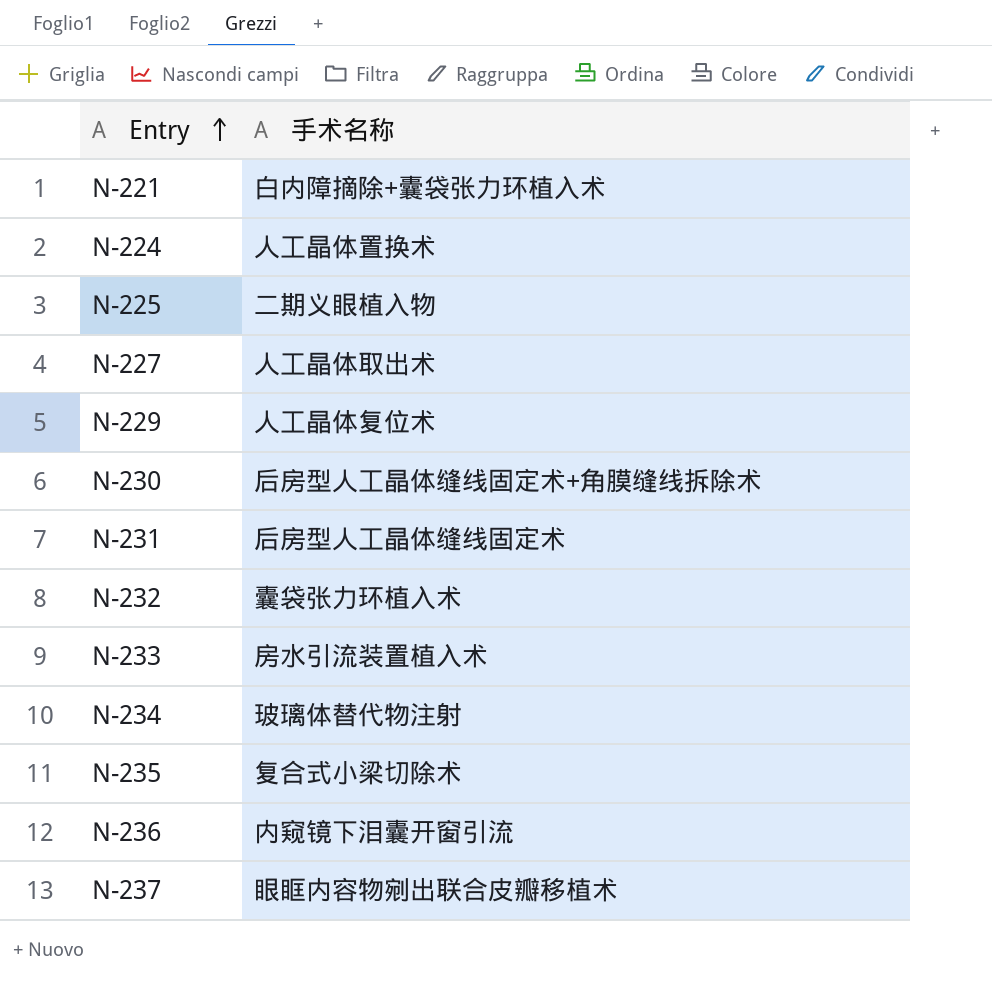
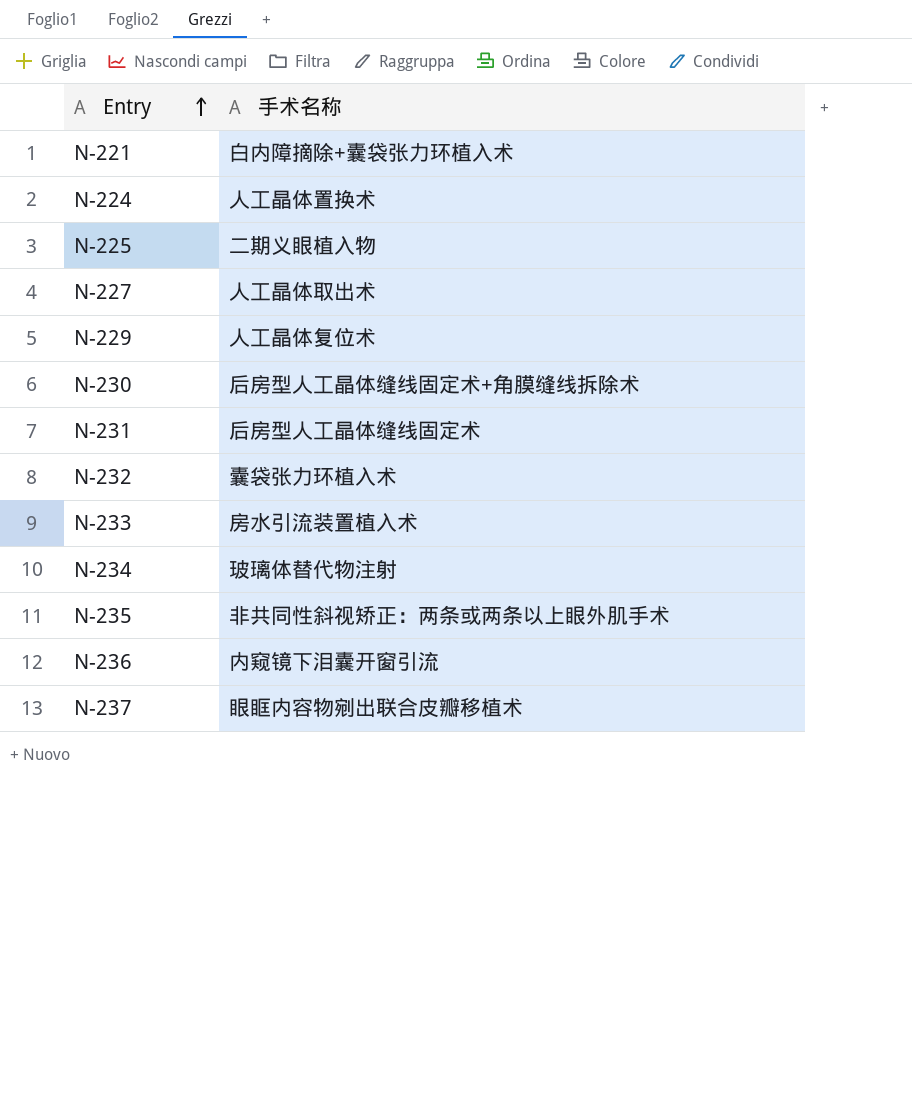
N-235 | 手术名称: 复合式小梁切除术 -> 非共同性斜视矫正：两条或两条以上眼外肌手术

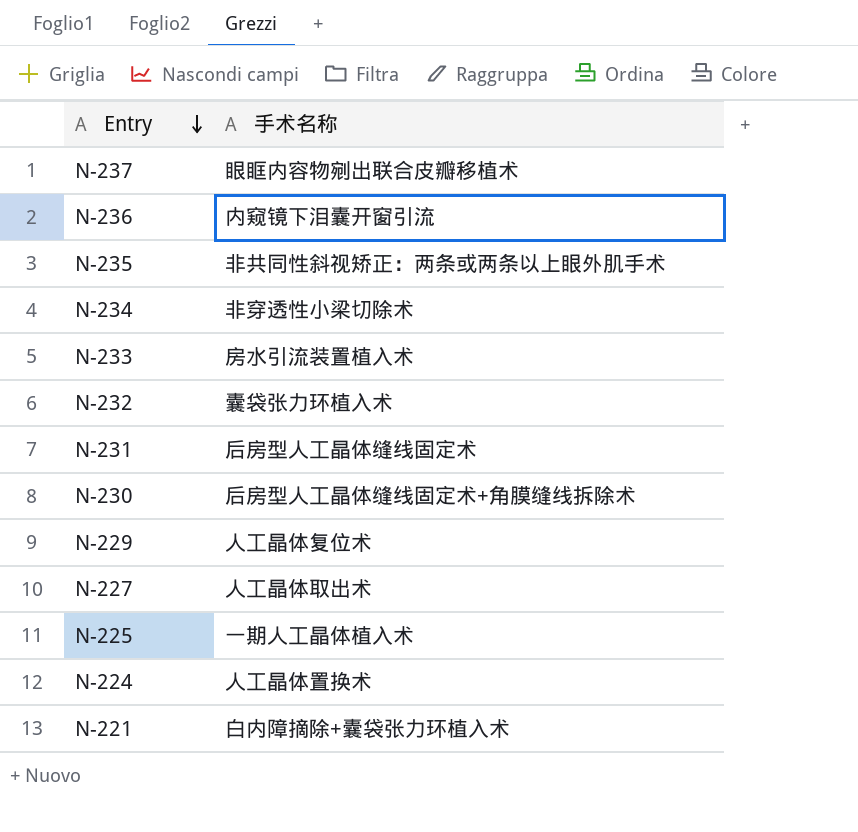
row order: Entry ascending -> Entry descending
N-234 | 手术名称: 玻璃体替代物注射 -> 非穿透性小梁切除术
N-225 | 手术名称: 二期义眼植入物 -> 一期人工晶体植入术

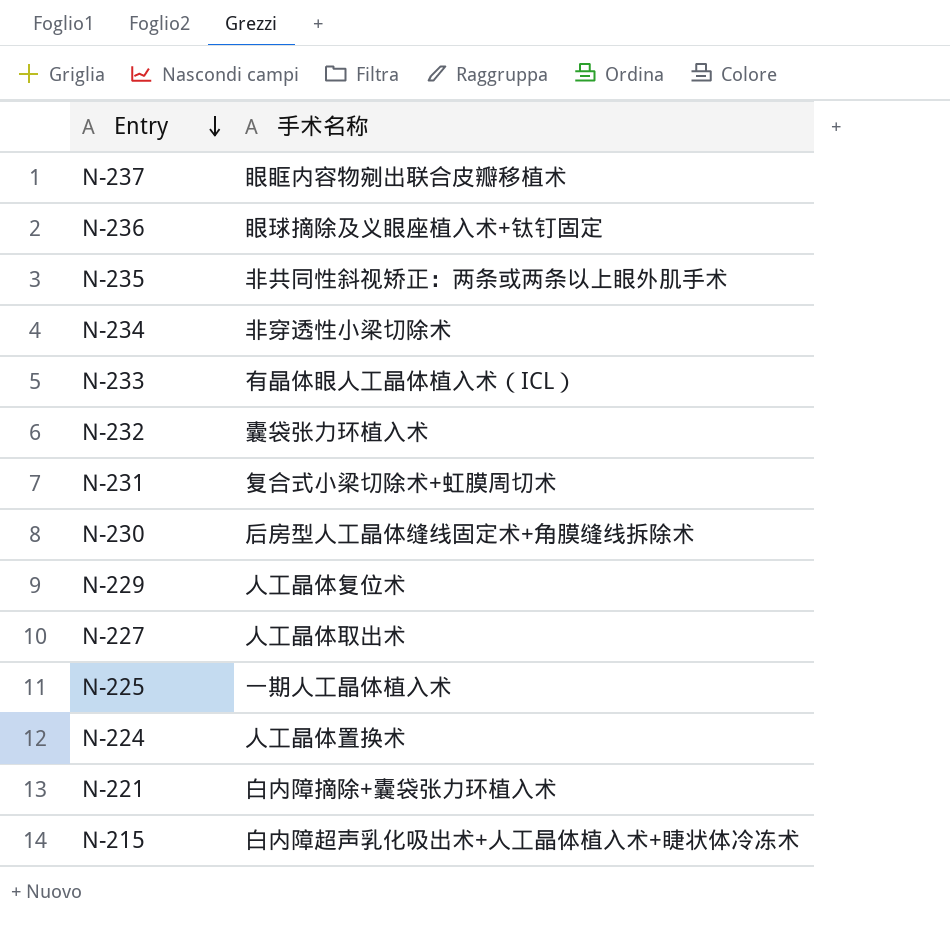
N-236 | 手术名称: 内窥镜下泪囊开窗引流 -> 眼球摘除及义眼座植入术+钛钉固定
N-233 | 手术名称: 房水引流装置植入术 -> 有晶体眼人工晶体植入术（ICL）
N-231 | 手术名称: 后房型人工晶体缝线固定术 -> 复合式小梁切除术+虹膜周切术
row N-215: none -> 白内障超声乳化吸出术+人工晶体植入术+睫状体冷冻术

